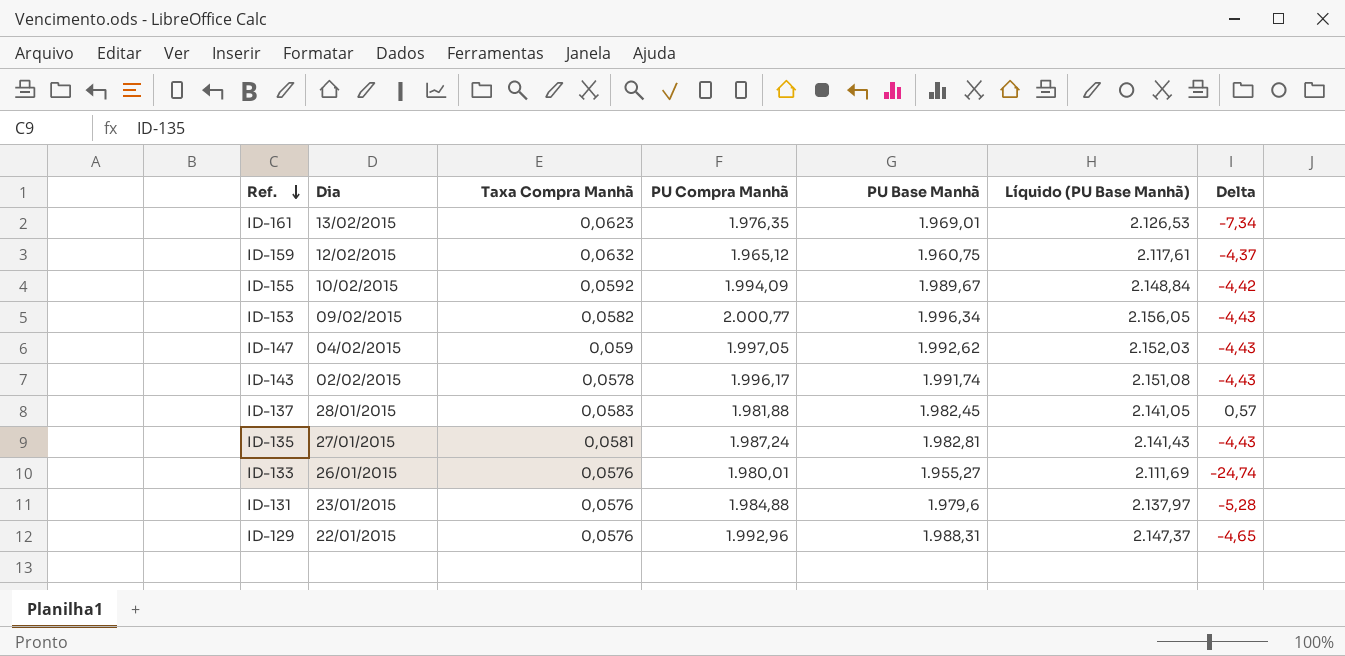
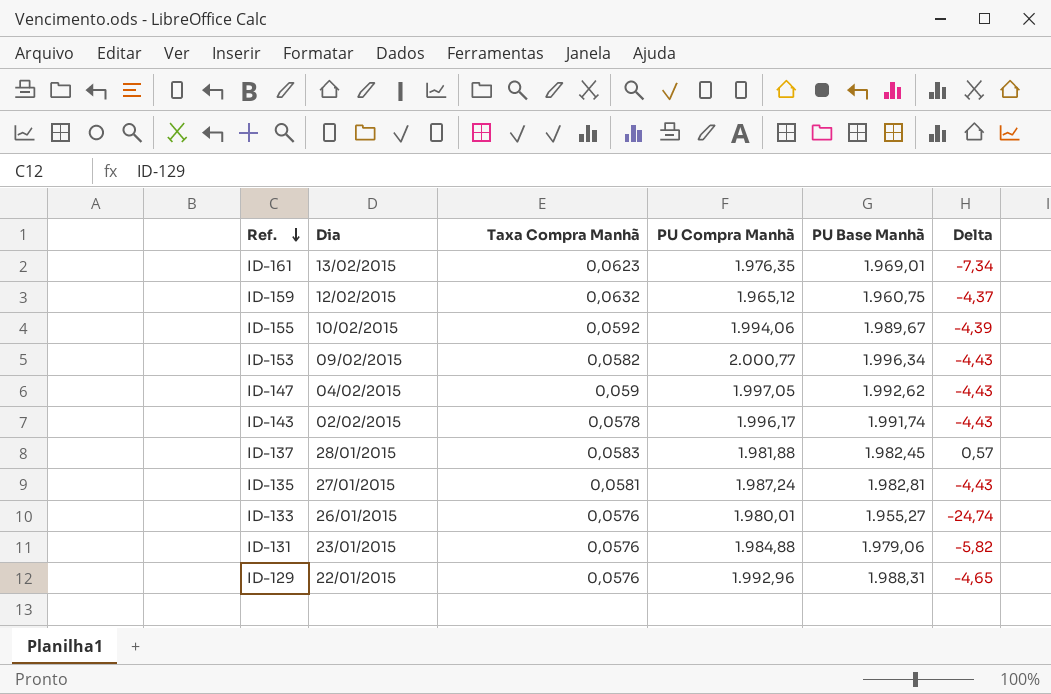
column Líquido (PU Base Manhã) | formula: [PU Base Manhã] * 1,08 -> none
ID-155 | PU Compra Manhã: 1.994,09 -> 1.994,06
ID-155 | Delta: -4,42 -> -4,39
ID-131 | PU Base Manhã: 1.979,6 -> 1.979,06
ID-131 | Delta: -5,28 -> -5,82

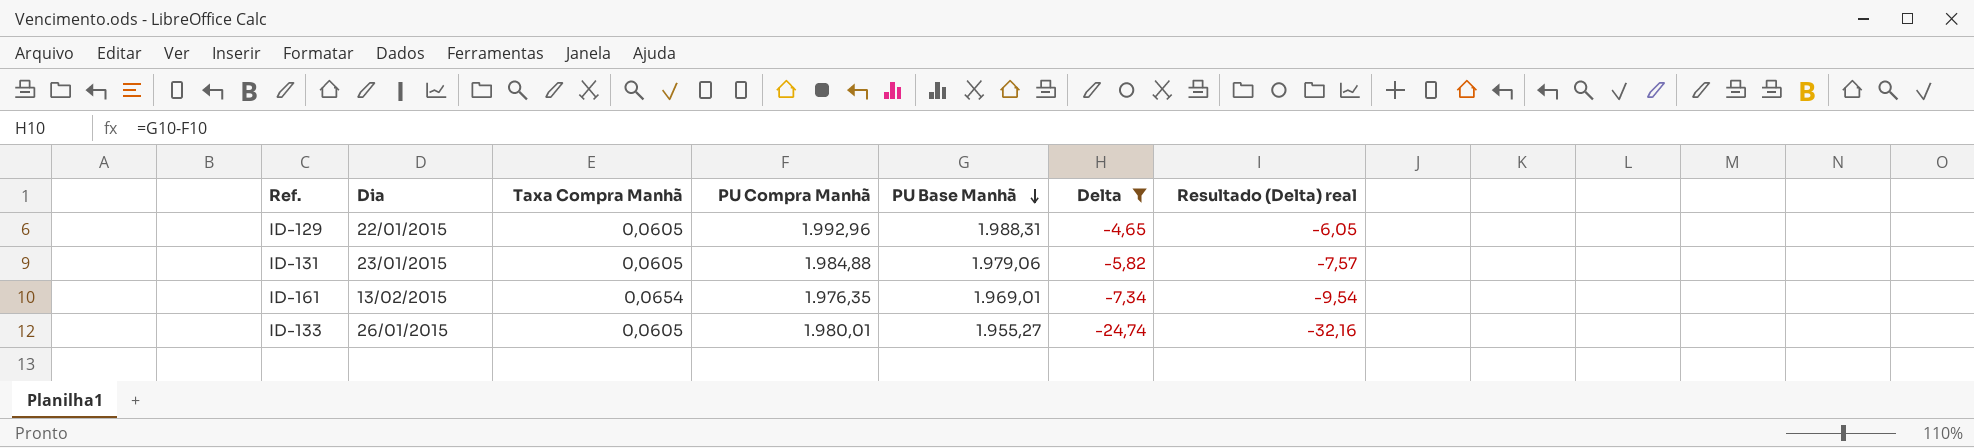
filter: none -> Delta <= -4,65
row order: Ref. descending -> PU Base Manhã descending
column Resultado (Delta) real | formula: none -> [Delta] * 1,3
ID-129 | Taxa Compra Manhã: 0,0576 -> 0,0605
ID-131 | Taxa Compra Manhã: 0,0576 -> 0,0605
ID-161 | Taxa Compra Manhã: 0,0623 -> 0,0654
ID-133 | Taxa Compra Manhã: 0,0576 -> 0,0605

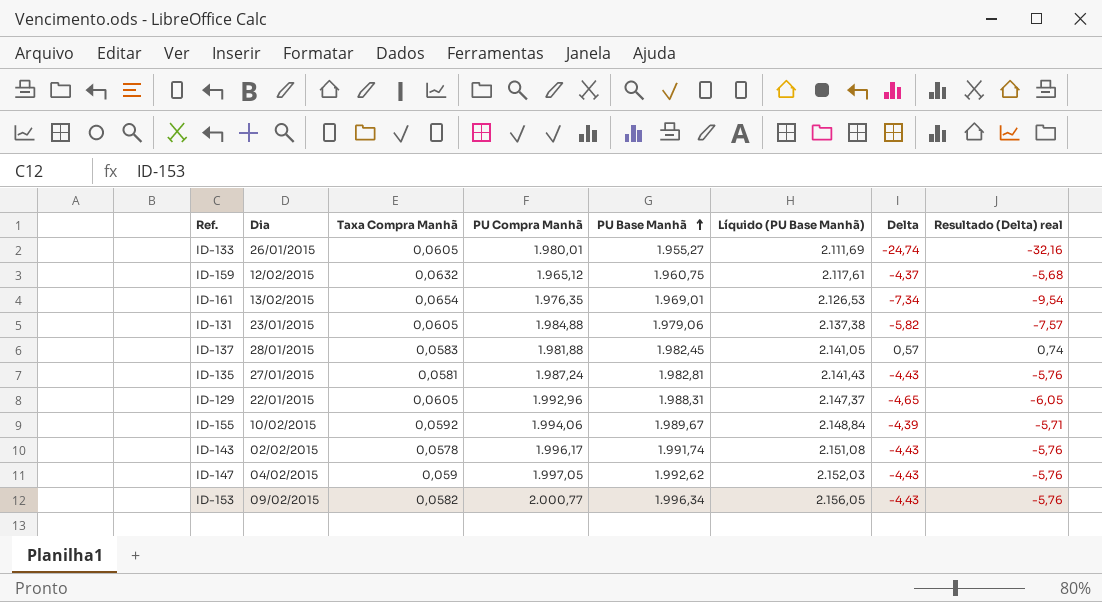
filter: Delta <= -4,65 -> none
row order: PU Base Manhã descending -> PU Base Manhã ascending
column Líquido (PU Base Manhã) | formula: none -> [PU Base Manhã] * 1,08

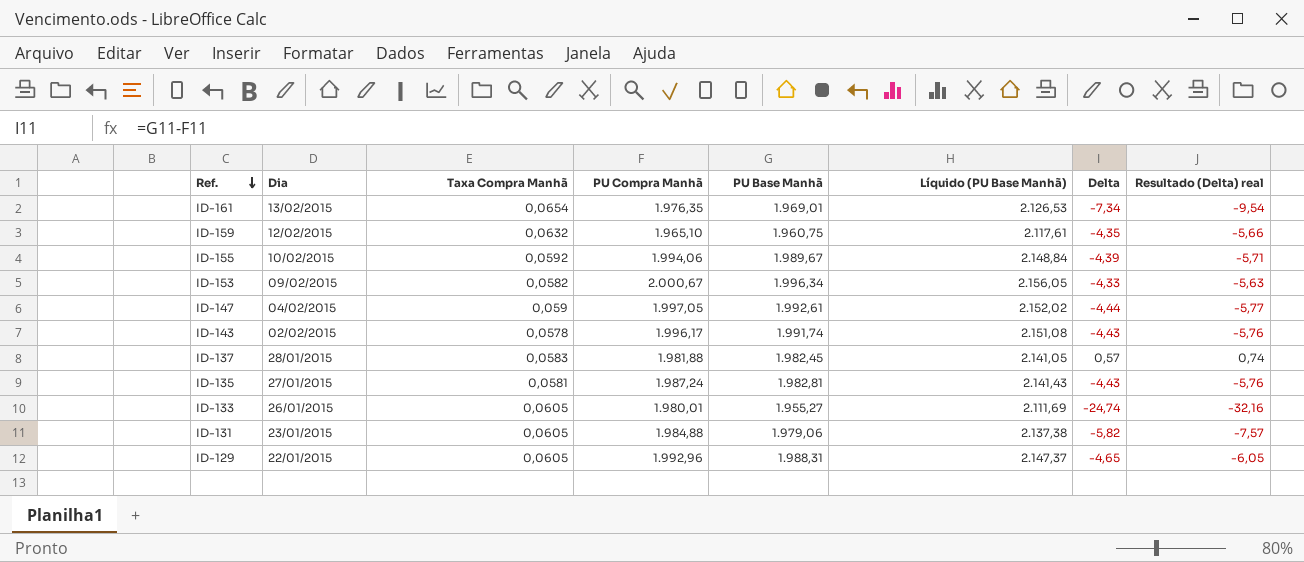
row order: PU Base Manhã ascending -> Ref. descending
ID-159 | PU Compra Manhã: 1.965,12 -> 1.965,10
ID-159 | Delta: -4,37 -> -4,35
ID-159 | Resultado (Delta) real: -5,68 -> -5,66
ID-153 | PU Compra Manhã: 2.000,77 -> 2.000,67
ID-153 | Delta: -4,43 -> -4,33
ID-153 | Resultado (Delta) real: -5,76 -> -5,63
ID-147 | PU Base Manhã: 1.992,62 -> 1.992,61
ID-147 | Líquido (PU Base Manhã): 2.152,03 -> 2.152,02
ID-147 | Delta: -4,43 -> -4,44
ID-147 | Resultado (Delta) real: -5,76 -> -5,77

